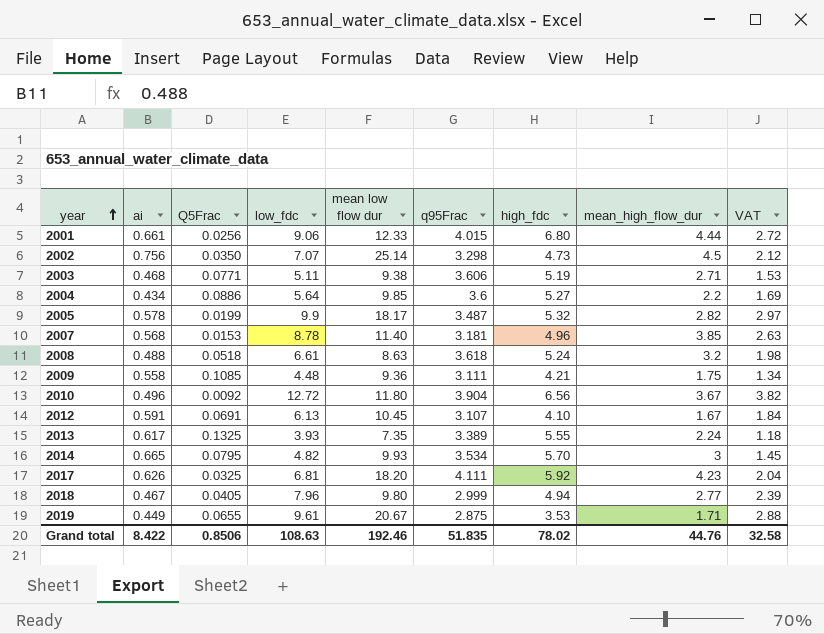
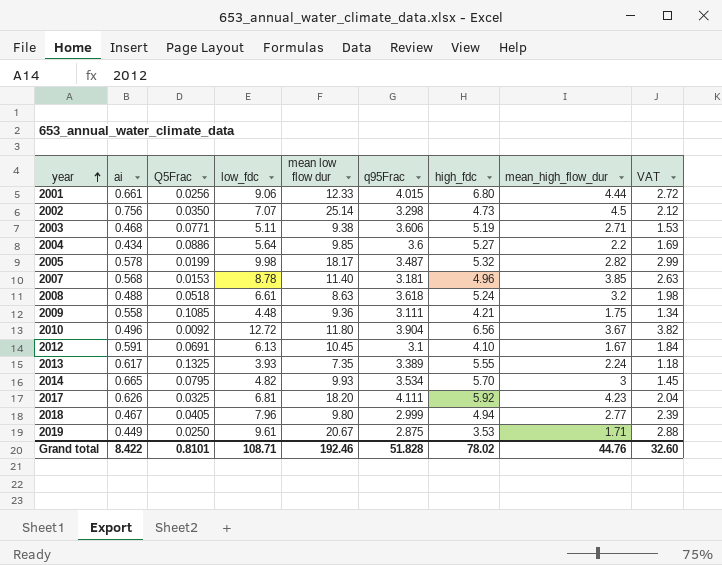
2005 | low_fdc: 9.9 -> 9.98
2005 | VAT: 2.97 -> 2.99
2012 | q95Frac: 3.107 -> 3.1
2019 | Q5Frac: 0.0655 -> 0.0250
Grand total | Q5Frac: 0.8506 -> 0.8101
Grand total | low_fdc: 108.63 -> 108.71
Grand total | q95Frac: 51.835 -> 51.828
Grand total | VAT: 32.58 -> 32.60

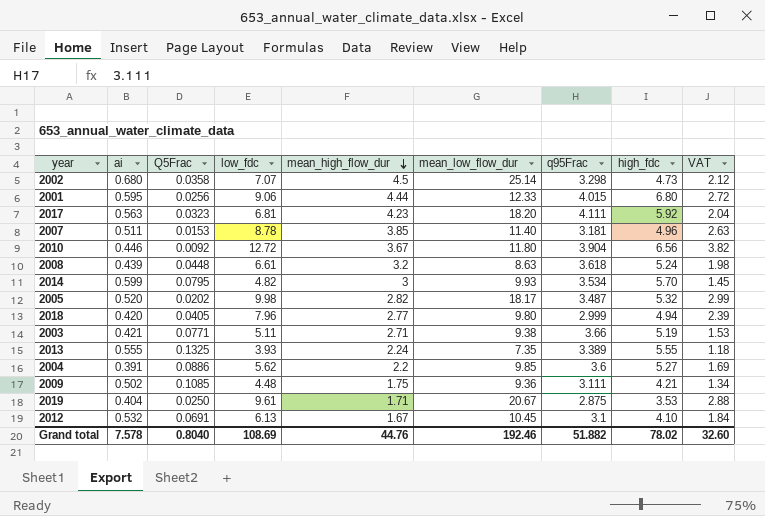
row order: year ascending -> mean_high_flow_dur descending
column mean_high_flow_dur | position: 8 -> 5
column name: mean low flow dur -> mean_low_flow_dur
2002 | ai: 0.756 -> 0.680
2002 | Q5Frac: 0.0350 -> 0.0358
2001 | ai: 0.661 -> 0.595
2017 | ai: 0.626 -> 0.563
2017 | Q5Frac: 0.0325 -> 0.0323
2007 | ai: 0.568 -> 0.511
2010 | ai: 0.496 -> 0.446
2008 | ai: 0.488 -> 0.439
2008 | Q5Frac: 0.0518 -> 0.0448
2014 | ai: 0.665 -> 0.599
2005 | ai: 0.578 -> 0.520
2005 | Q5Frac: 0.0199 -> 0.0202
2018 | ai: 0.467 -> 0.420
2003 | ai: 0.468 -> 0.421
2003 | q95Frac: 3.606 -> 3.66
2013 | ai: 0.617 -> 0.555
2004 | ai: 0.434 -> 0.391
2004 | low_fdc: 5.64 -> 5.62
2009 | ai: 0.558 -> 0.502
2019 | ai: 0.449 -> 0.404
2012 | ai: 0.591 -> 0.532
Grand total | ai: 8.422 -> 7.578
Grand total | Q5Frac: 0.8101 -> 0.8040
Grand total | low_fdc: 108.71 -> 108.69
Grand total | q95Frac: 51.828 -> 51.882

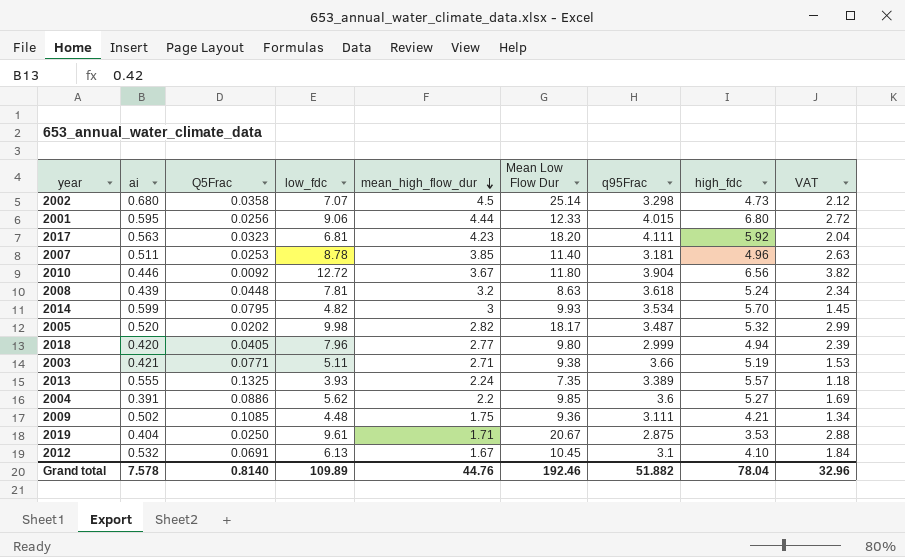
column name: mean_low_flow_dur -> Mean Low Flow Dur
2007 | Q5Frac: 0.0153 -> 0.0253
2008 | low_fdc: 6.61 -> 7.81
2008 | VAT: 1.98 -> 2.34
2013 | high_fdc: 5.55 -> 5.57
Grand total | Q5Frac: 0.8040 -> 0.8140
Grand total | low_fdc: 108.69 -> 109.89
Grand total | high_fdc: 78.02 -> 78.04
Grand total | VAT: 32.60 -> 32.96

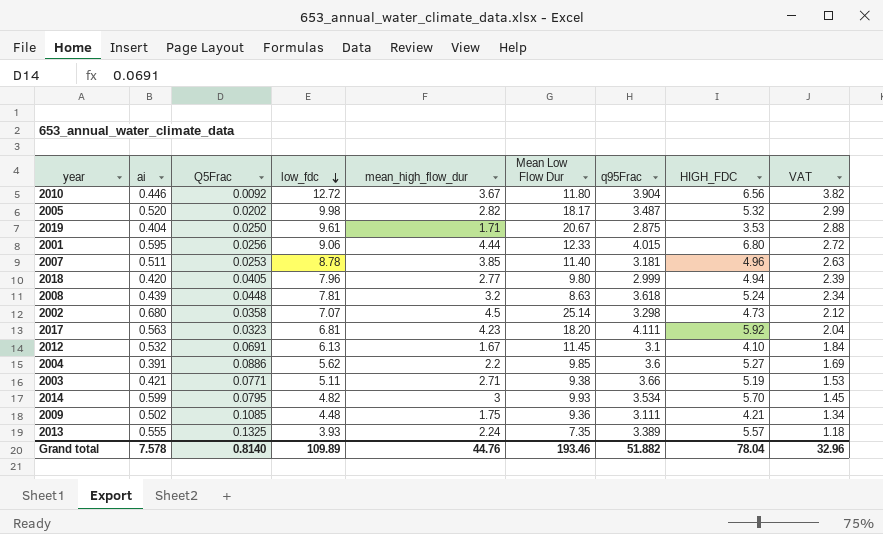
row order: mean_high_flow_dur descending -> low_fdc descending
column name: high_fdc -> HIGH_FDC
2012 | Mean Low Flow Dur: 10.45 -> 11.45
Grand total | Mean Low Flow Dur: 192.46 -> 193.46

